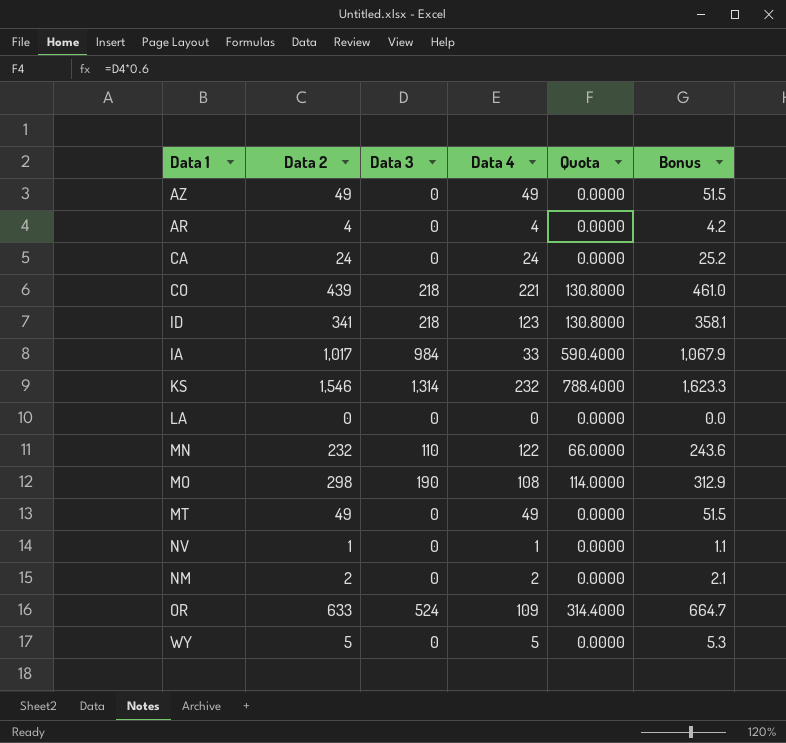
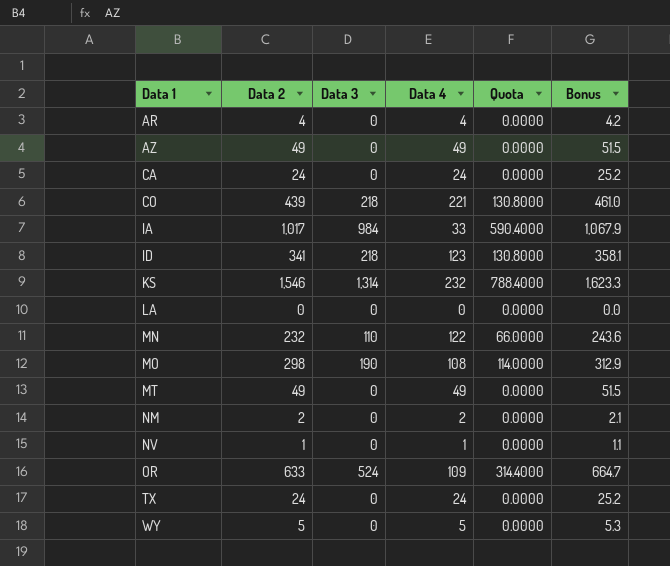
row order: none -> Data 1 ascending
row TX: none -> 24 | 0 | 24 | 0.0000 | 25.2

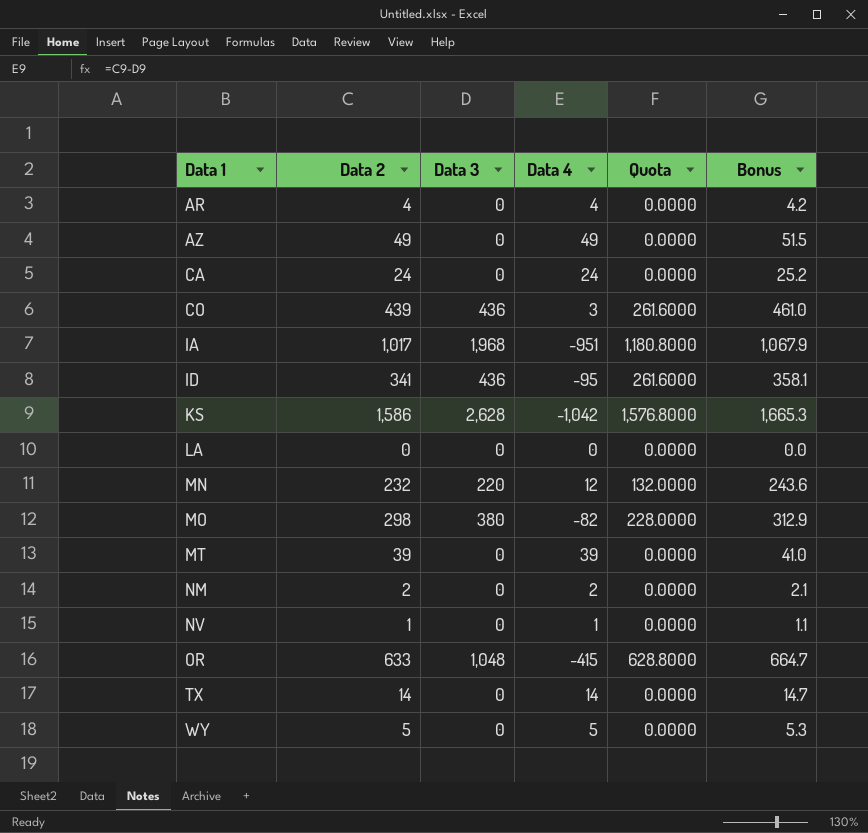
CO | Data 3: 218 -> 436
CO | Data 4: 221 -> 3
CO | Quota: 130.8000 -> 261.6000
IA | Data 3: 984 -> 1,968
IA | Data 4: 33 -> -951
IA | Quota: 590.4000 -> 1,180.8000
ID | Data 3: 218 -> 436
ID | Data 4: 123 -> -95
ID | Quota: 130.8000 -> 261.6000
KS | Data 2: 1,546 -> 1,586
KS | Data 3: 1,314 -> 2,628
KS | Data 4: 232 -> -1,042
KS | Quota: 788.4000 -> 1,576.8000
KS | Bonus: 1,623.3 -> 1,665.3
MN | Data 3: 110 -> 220
MN | Data 4: 122 -> 12
MN | Quota: 66.0000 -> 132.0000
MO | Data 3: 190 -> 380
MO | Data 4: 108 -> -82
MO | Quota: 114.0000 -> 228.0000
MT | Data 2: 49 -> 39
MT | Data 4: 49 -> 39
MT | Bonus: 51.5 -> 41.0
OR | Data 3: 524 -> 1,048
OR | Data 4: 109 -> -415
OR | Quota: 314.4000 -> 628.8000
TX | Data 2: 24 -> 14
TX | Data 4: 24 -> 14
TX | Bonus: 25.2 -> 14.7

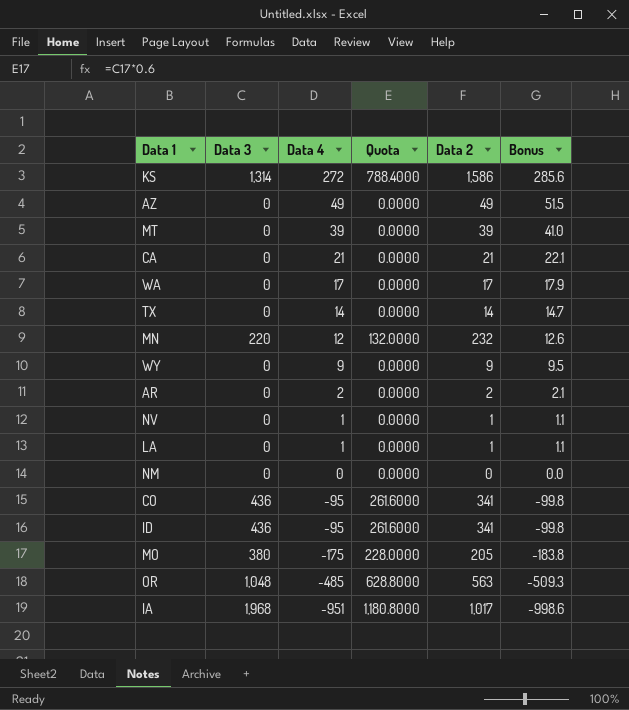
row order: Data 1 ascending -> Data 4 descending
column Data 2 | position: 2 -> 5
column Bonus | formula: [Data 2] * 1.05 -> [Data 4] * 1.05
KS | Data 3: 2,628 -> 1,314
KS | Data 4: -1,042 -> 272
KS | Quota: 1,576.8000 -> 788.4000
CA | Data 4: 24 -> 21
CA | Data 2: 24 -> 21
row WA: none -> 0 | 17 | 0.0000 | 17 | 17.9
WY | Data 4: 5 -> 9
WY | Data 2: 5 -> 9
AR | Data 4: 4 -> 2
AR | Data 2: 4 -> 2
LA | Data 4: 0 -> 1
LA | Data 2: 0 -> 1
NM | Data 4: 2 -> 0
NM | Data 2: 2 -> 0
CO | Data 4: 3 -> -95
CO | Data 2: 439 -> 341
MO | Data 4: -82 -> -175
MO | Data 2: 298 -> 205
OR | Data 4: -415 -> -485
OR | Data 2: 633 -> 563

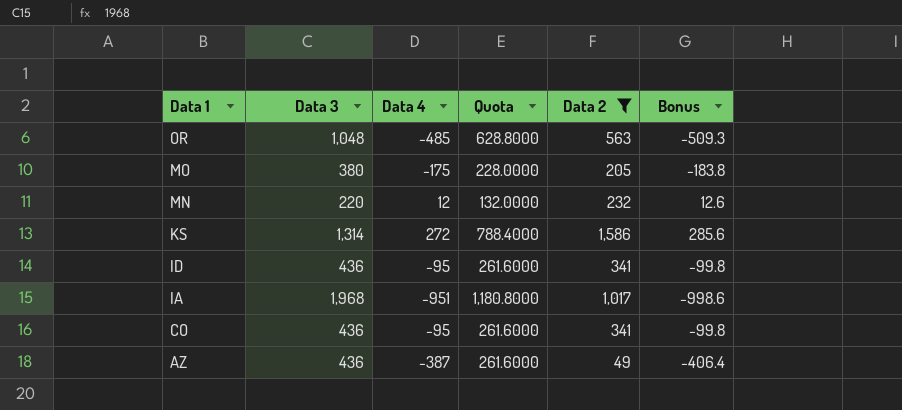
filter: none -> Data 2 >= 49
row order: Data 4 descending -> Data 1 descending
AZ | Data 3: 0 -> 436
AZ | Data 4: 49 -> -387
AZ | Quota: 0.0000 -> 261.6000
AZ | Bonus: 51.5 -> -406.4

